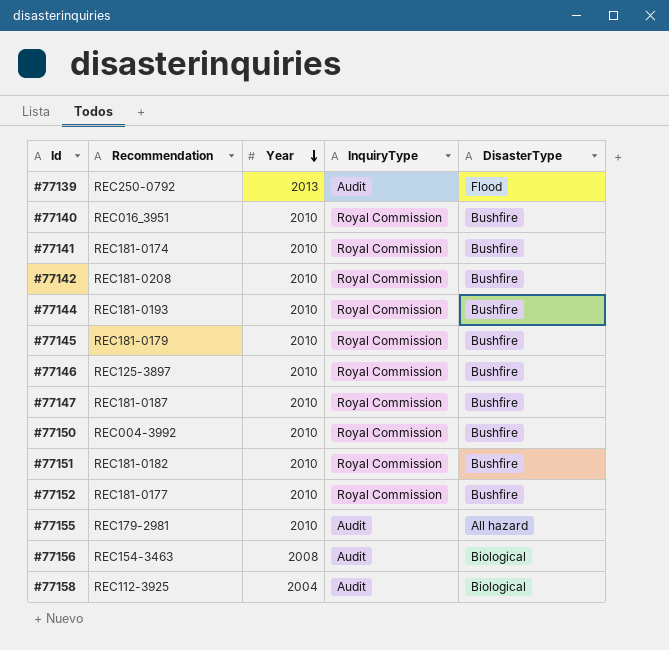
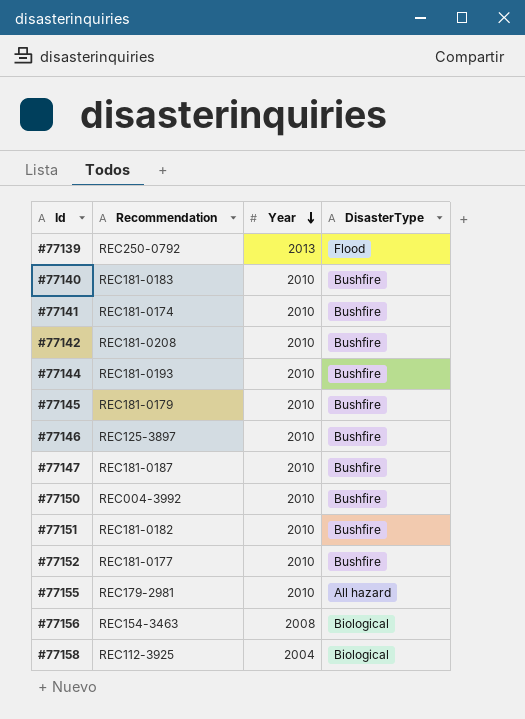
column InquiryType | position: 4 -> none
#77140 | Recommendation: REC016_3951 -> REC181-0183

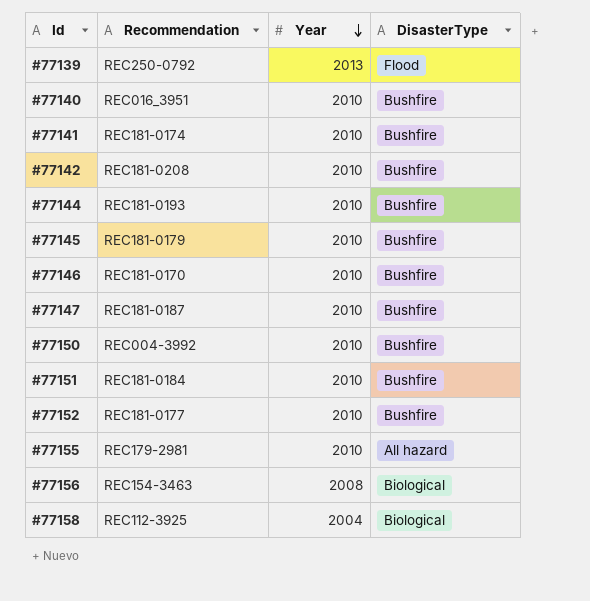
#77140 | Recommendation: REC181-0183 -> REC016_3951
#77146 | Recommendation: REC125-3897 -> REC181-0170
#77151 | Recommendation: REC181-0182 -> REC181-0184

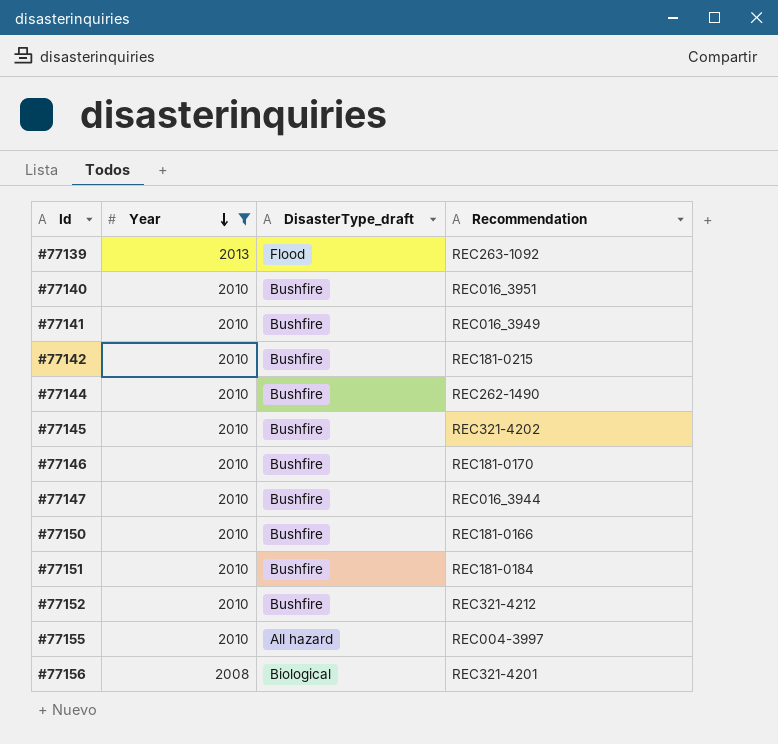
filter: none -> Year != 2004
column name: DisasterType -> DisasterType_draft
column Recommendation | position: 2 -> 4
#77139 | Recommendation: REC250-0792 -> REC263-1092
#77141 | Recommendation: REC181-0174 -> REC016_3949
#77142 | Recommendation: REC181-0208 -> REC181-0215
#77144 | Recommendation: REC181-0193 -> REC262-1490
#77145 | Recommendation: REC181-0179 -> REC321-4202
#77147 | Recommendation: REC181-0187 -> REC016_3944
#77150 | Recommendation: REC004-3992 -> REC181-0166
#77152 | Recommendation: REC181-0177 -> REC321-4212
#77155 | Recommendation: REC179-2981 -> REC004-3997
#77156 | Recommendation: REC154-3463 -> REC321-4201

